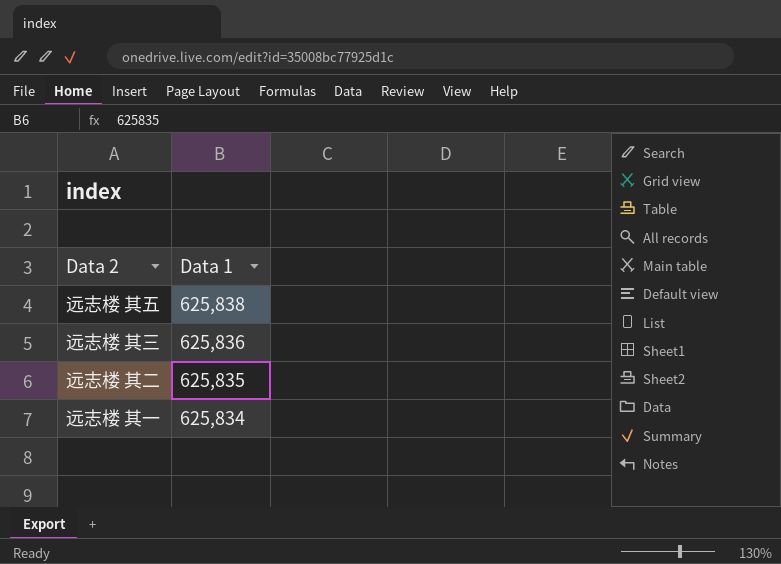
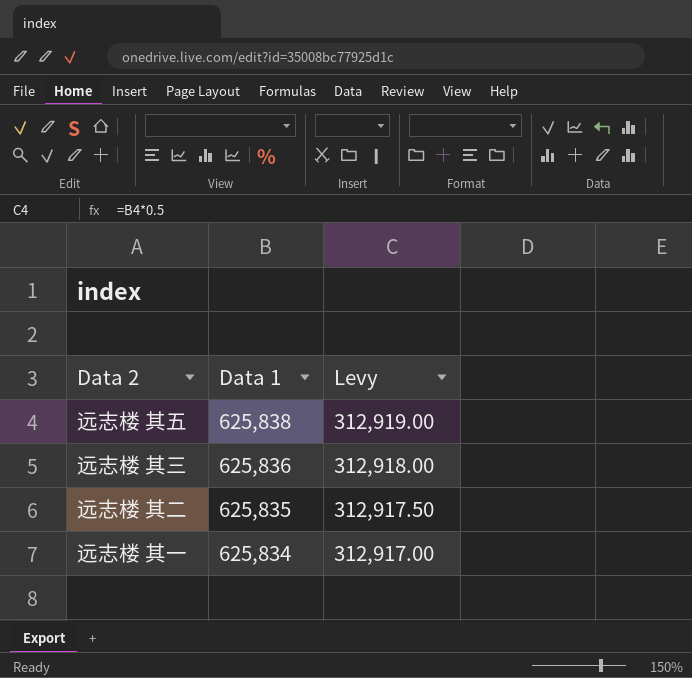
column Levy | formula: none -> [Data 1] * 0.5

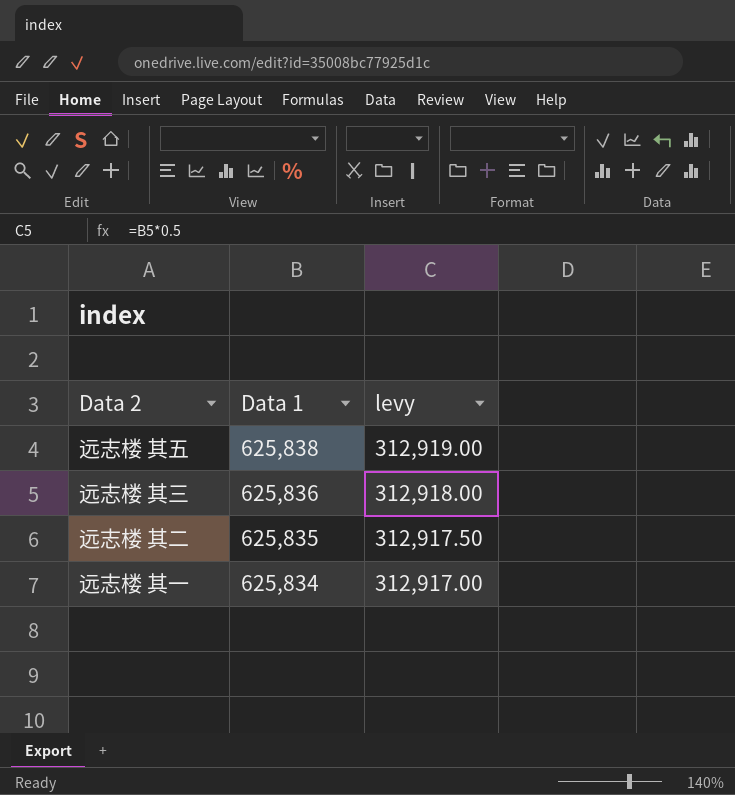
column name: Levy -> levy

